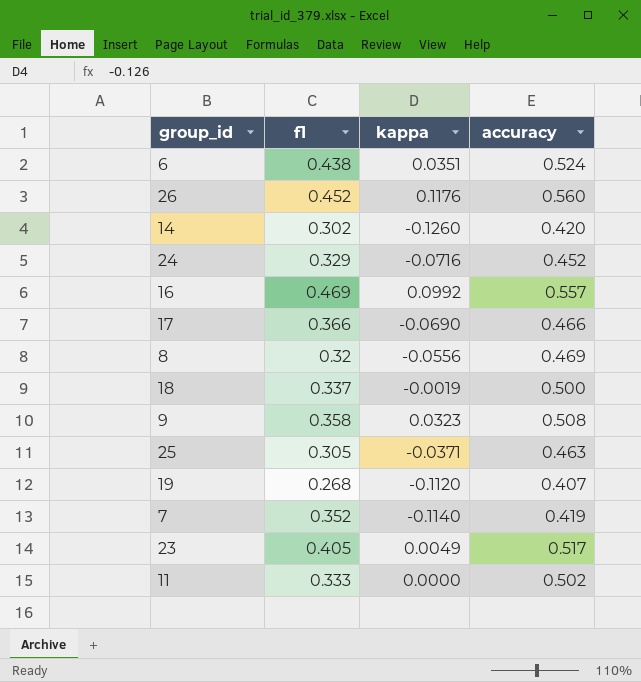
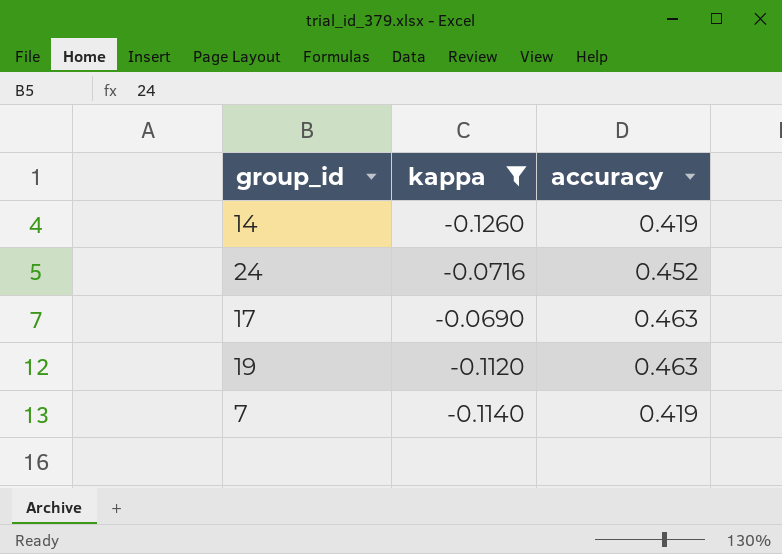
filter: none -> kappa <= -0.0690
column f1 | position: 2 -> none
14 | accuracy: 0.420 -> 0.419
17 | accuracy: 0.466 -> 0.463
19 | accuracy: 0.407 -> 0.463

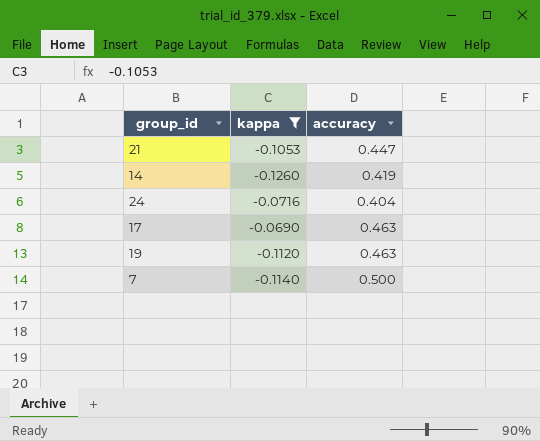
row 21: none -> -0.1053 | 0.447
24 | accuracy: 0.452 -> 0.404
7 | accuracy: 0.419 -> 0.500

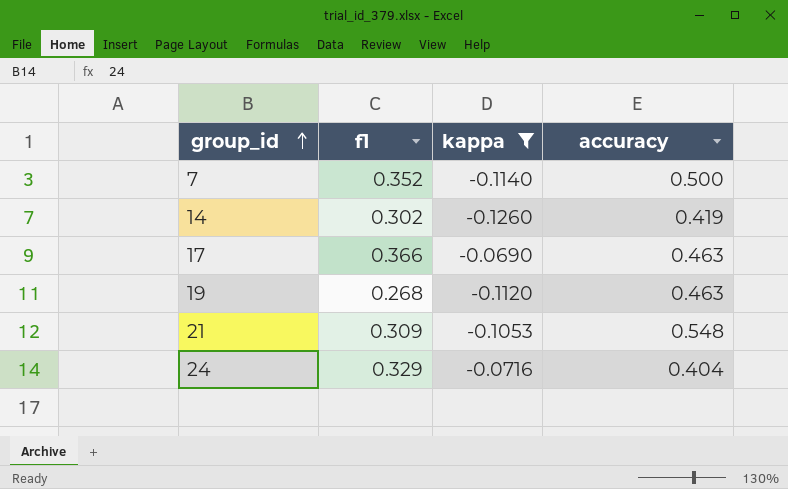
row order: none -> group_id ascending
column f1 | position: none -> 2
21 | accuracy: 0.447 -> 0.548

